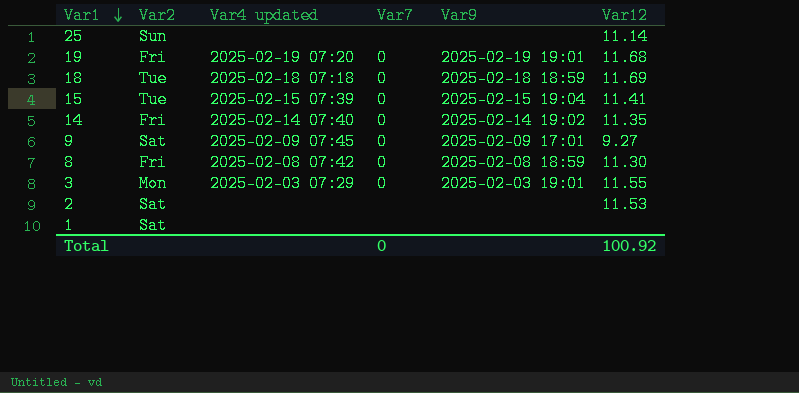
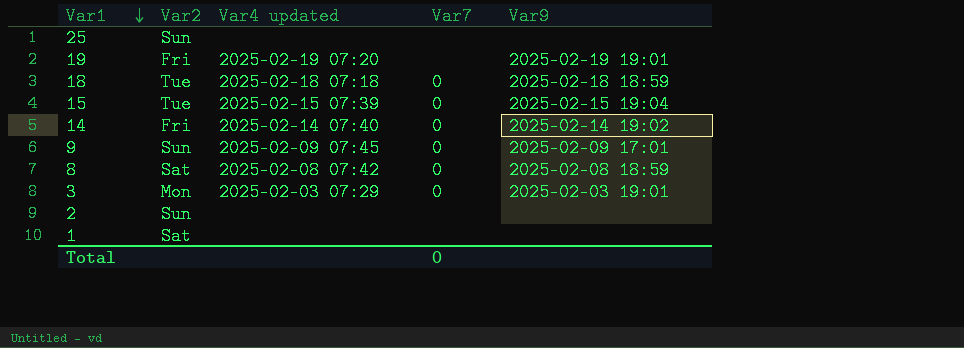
column Var12 | position: 6 -> none
19 | Var7: 0 -> none
9 | Var2: Sat -> Sun
8 | Var2: Fri -> Sat
2 | Var2: Sat -> Sun

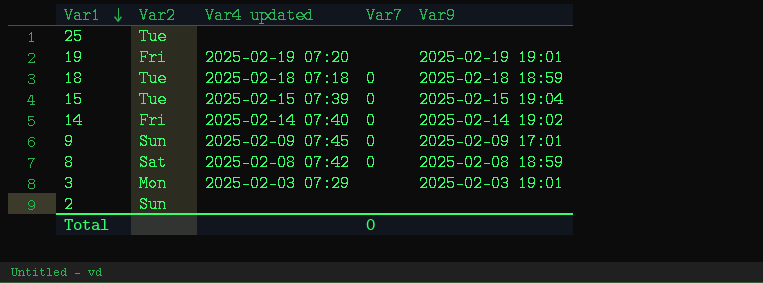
row 1: Sat | none | none | none -> none
25 | Var2: Sun -> Tue
3 | Var7: 0 -> none

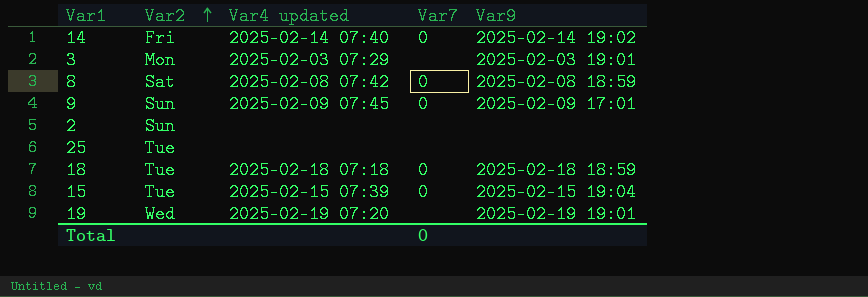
row order: Var1 descending -> Var2 ascending
19 | Var2: Fri -> Wed

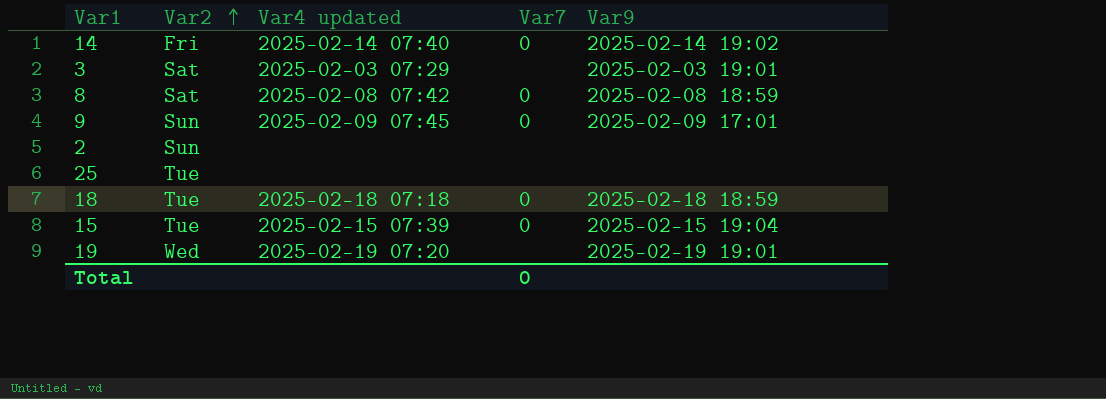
3 | Var2: Mon -> Sat

